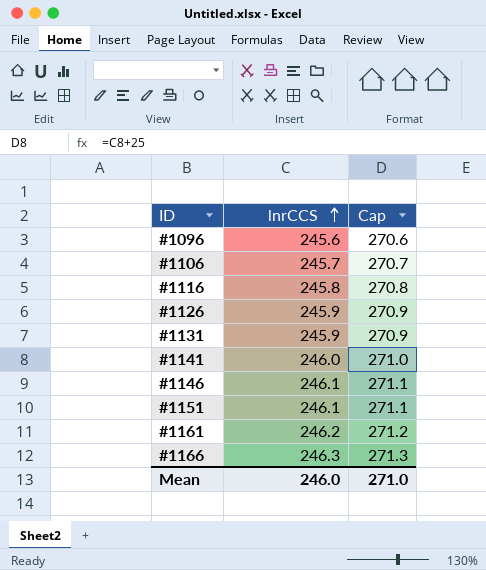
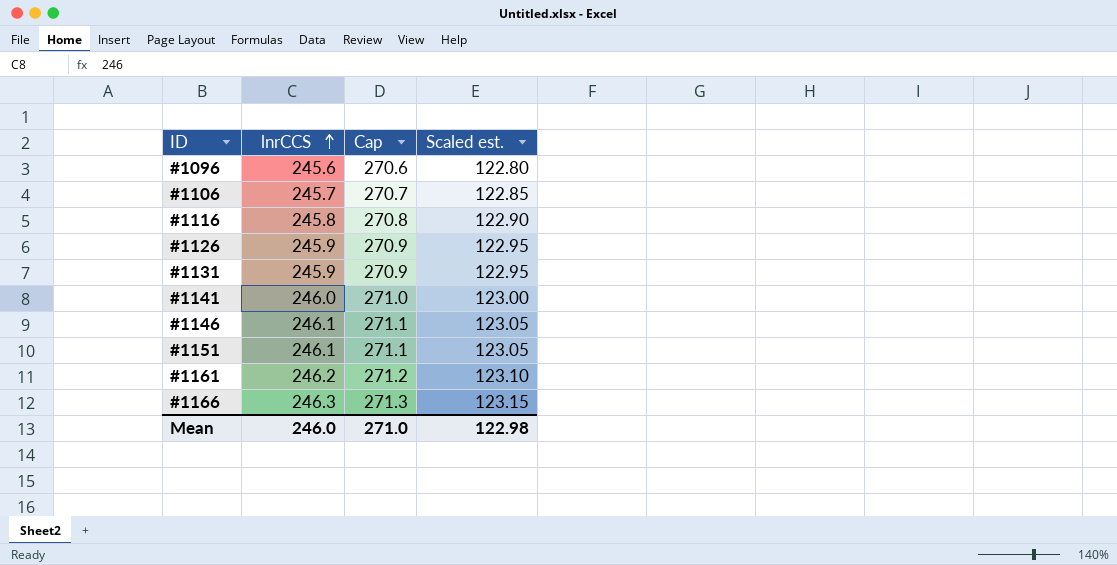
column Scaled est. | formula: none -> [lnrCCS] * 0.5

